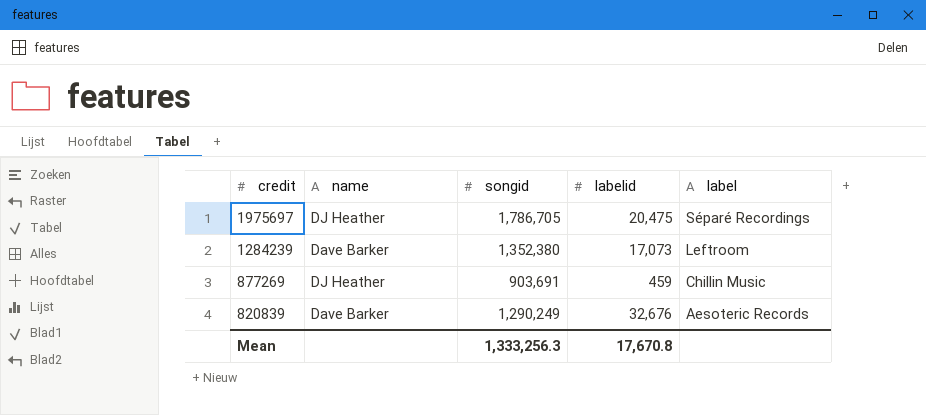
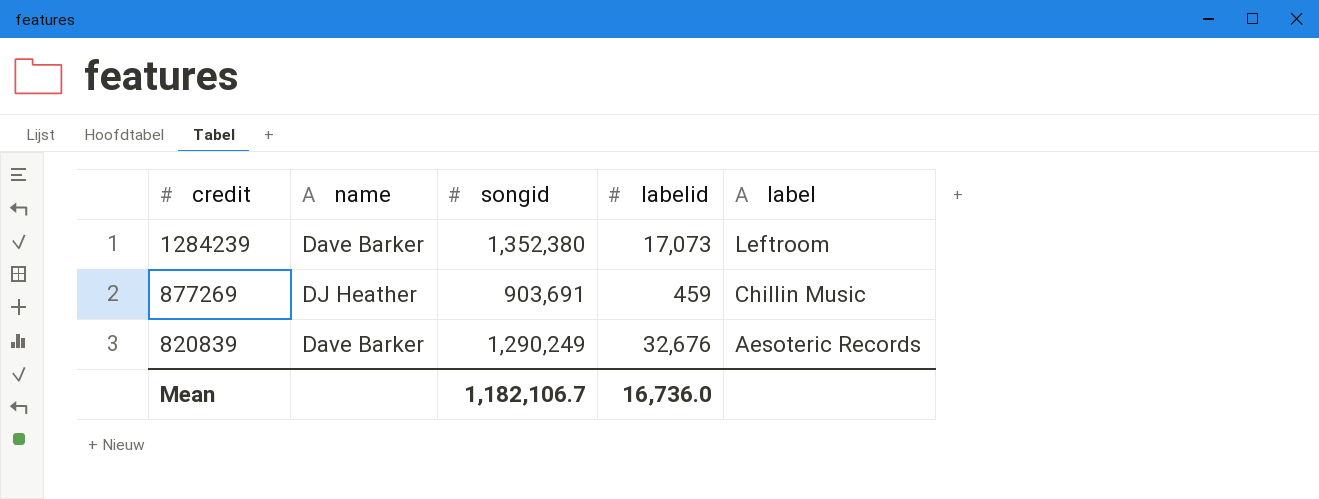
row 1975697: DJ Heather | 1,786,705 | 20,475 | Séparé Recordings -> none
Mean | songid: 1,333,256.3 -> 1,182,106.7
Mean | labelid: 17,670.8 -> 16,736.0

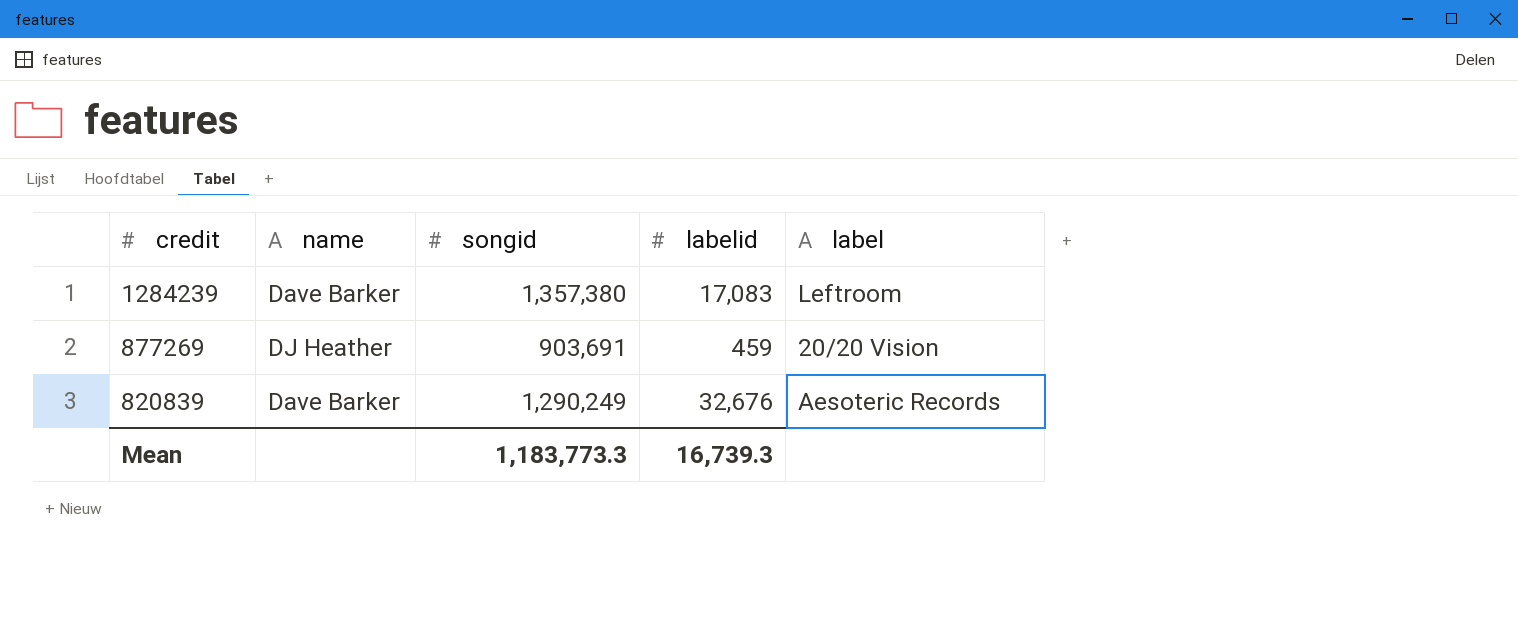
1284239 | songid: 1,352,380 -> 1,357,380
1284239 | labelid: 17,073 -> 17,083
877269 | label: Chillin Music -> 20/20 Vision
Mean | songid: 1,182,106.7 -> 1,183,773.3
Mean | labelid: 16,736.0 -> 16,739.3

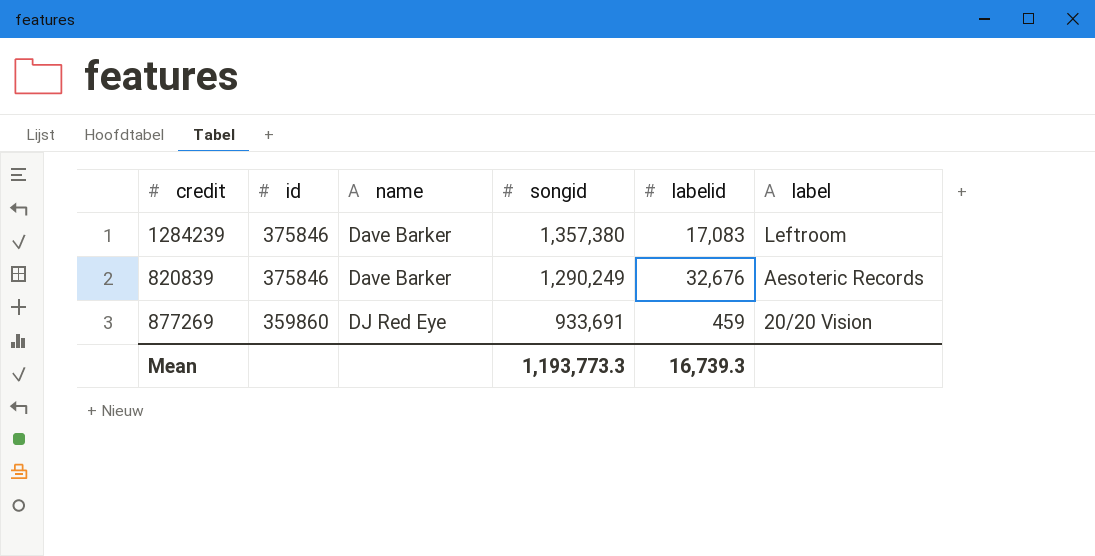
row order: credit descending -> id descending
column id | position: none -> 2
877269 | name: DJ Heather -> DJ Red Eye
877269 | songid: 903,691 -> 933,691
Mean | songid: 1,183,773.3 -> 1,193,773.3

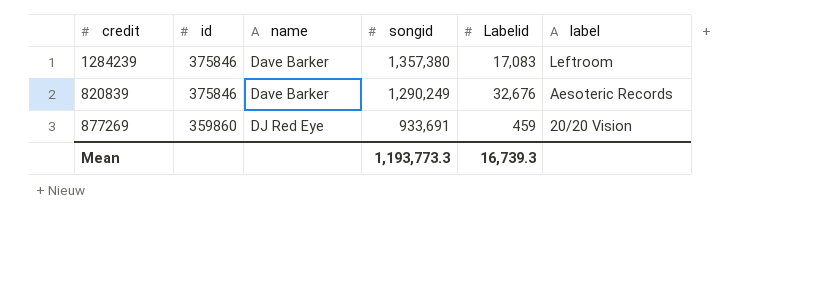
column name: labelid -> Labelid

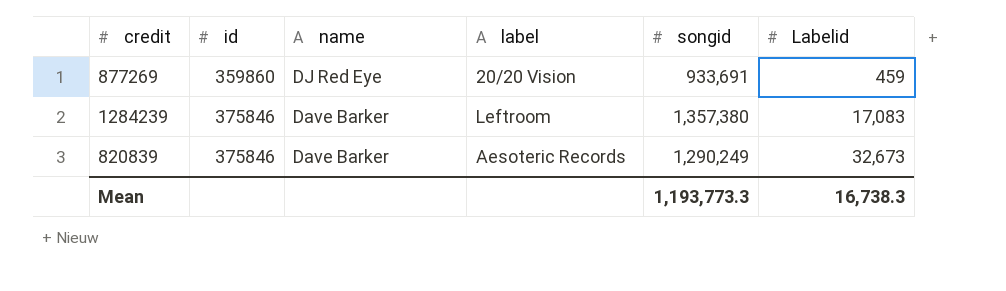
row order: id descending -> id ascending
column label | position: 6 -> 4
820839 | Labelid: 32,676 -> 32,673
Mean | Labelid: 16,739.3 -> 16,738.3

